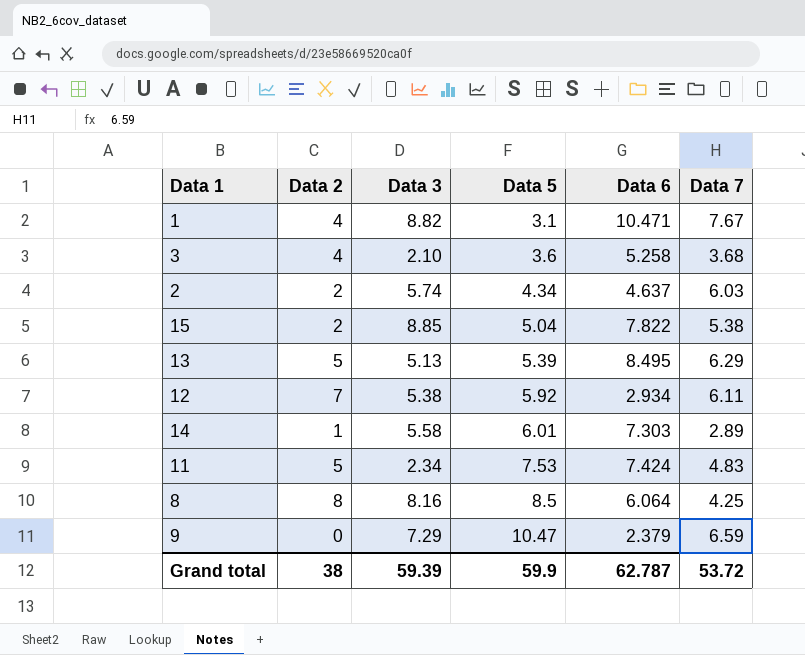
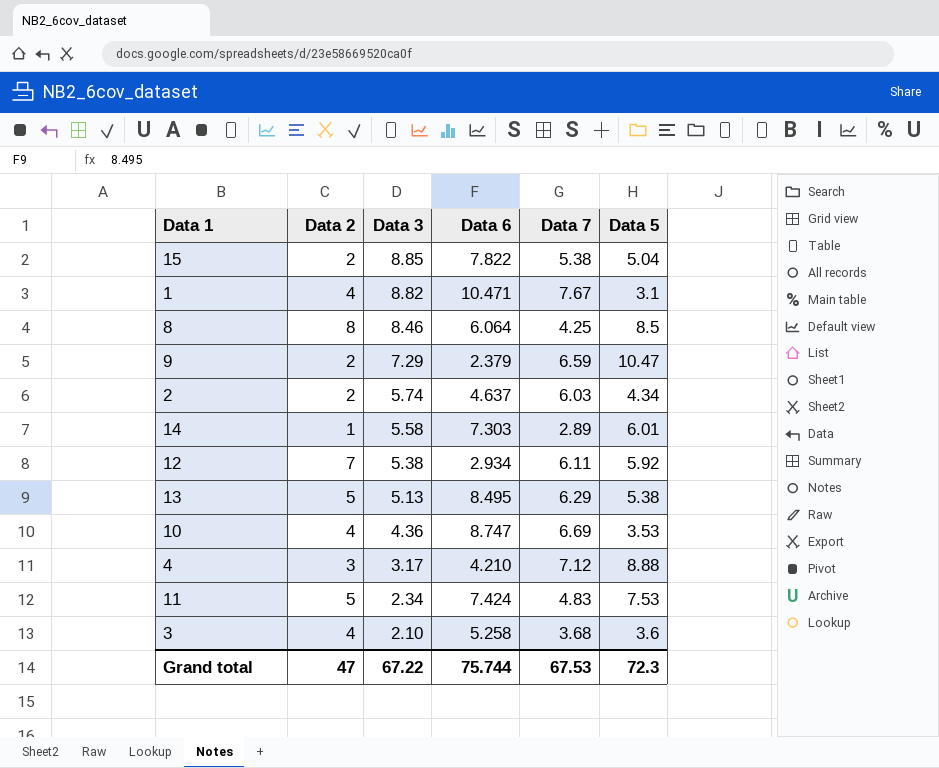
row order: Data 5 ascending -> Data 3 descending
column Data 5 | position: 4 -> 6
8 | Data 3: 8.16 -> 8.46
9 | Data 2: 0 -> 2
13 | Data 5: 5.39 -> 5.38
row 10: none -> 4 | 4.36 | 8.747 | 6.69 | 3.53
row 4: none -> 3 | 3.17 | 4.210 | 7.12 | 8.88
Grand total | Data 2: 38 -> 47
Grand total | Data 3: 59.39 -> 67.22
Grand total | Data 6: 62.787 -> 75.744
Grand total | Data 7: 53.72 -> 67.53
Grand total | Data 5: 59.9 -> 72.3

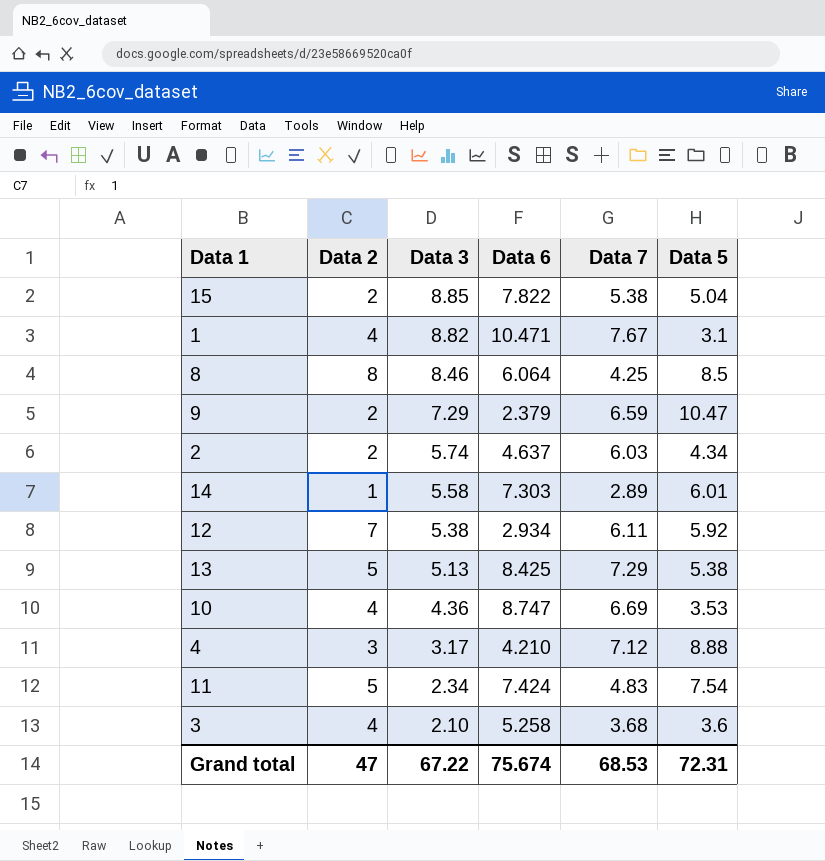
13 | Data 6: 8.495 -> 8.425
13 | Data 7: 6.29 -> 7.29
11 | Data 5: 7.53 -> 7.54
Grand total | Data 6: 75.744 -> 75.674
Grand total | Data 7: 67.53 -> 68.53
Grand total | Data 5: 72.3 -> 72.31

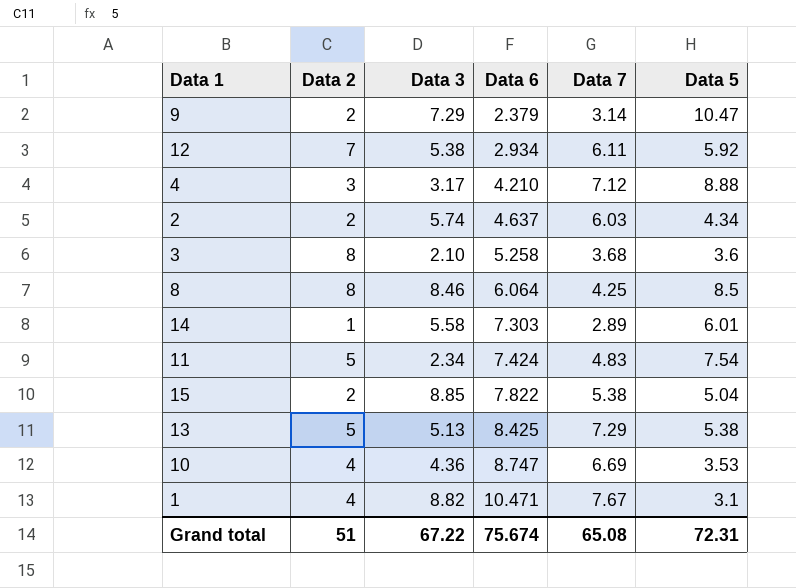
row order: Data 3 descending -> Data 6 ascending
9 | Data 7: 6.59 -> 3.14
3 | Data 2: 4 -> 8
Grand total | Data 2: 47 -> 51
Grand total | Data 7: 68.53 -> 65.08

